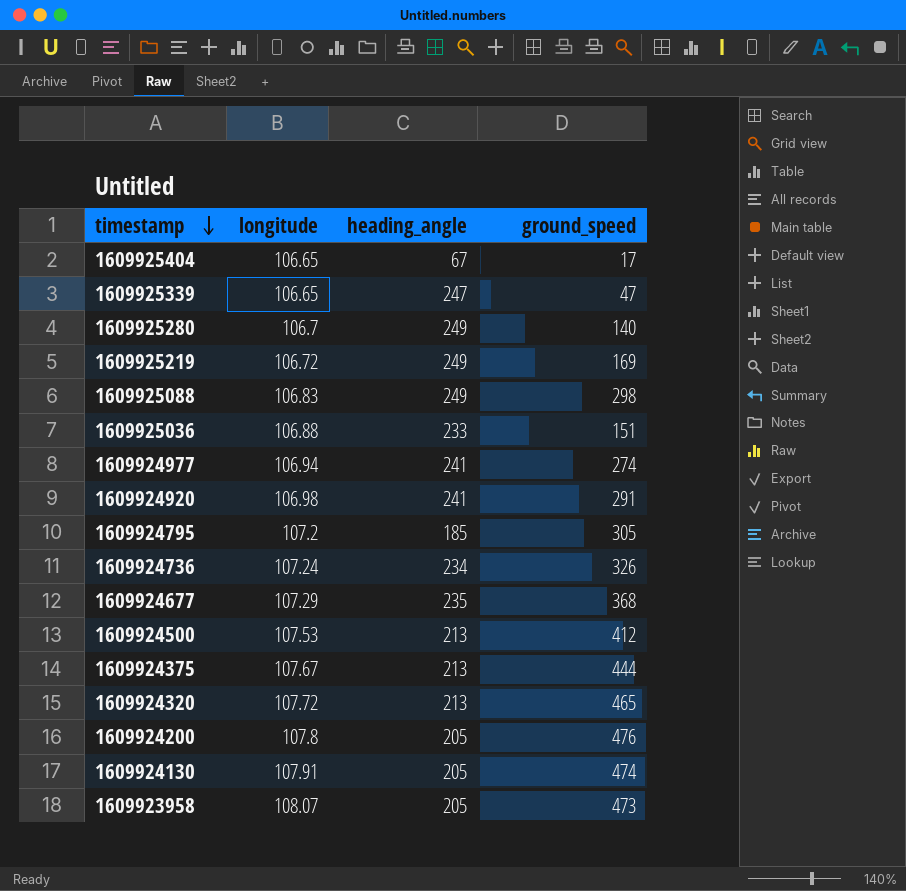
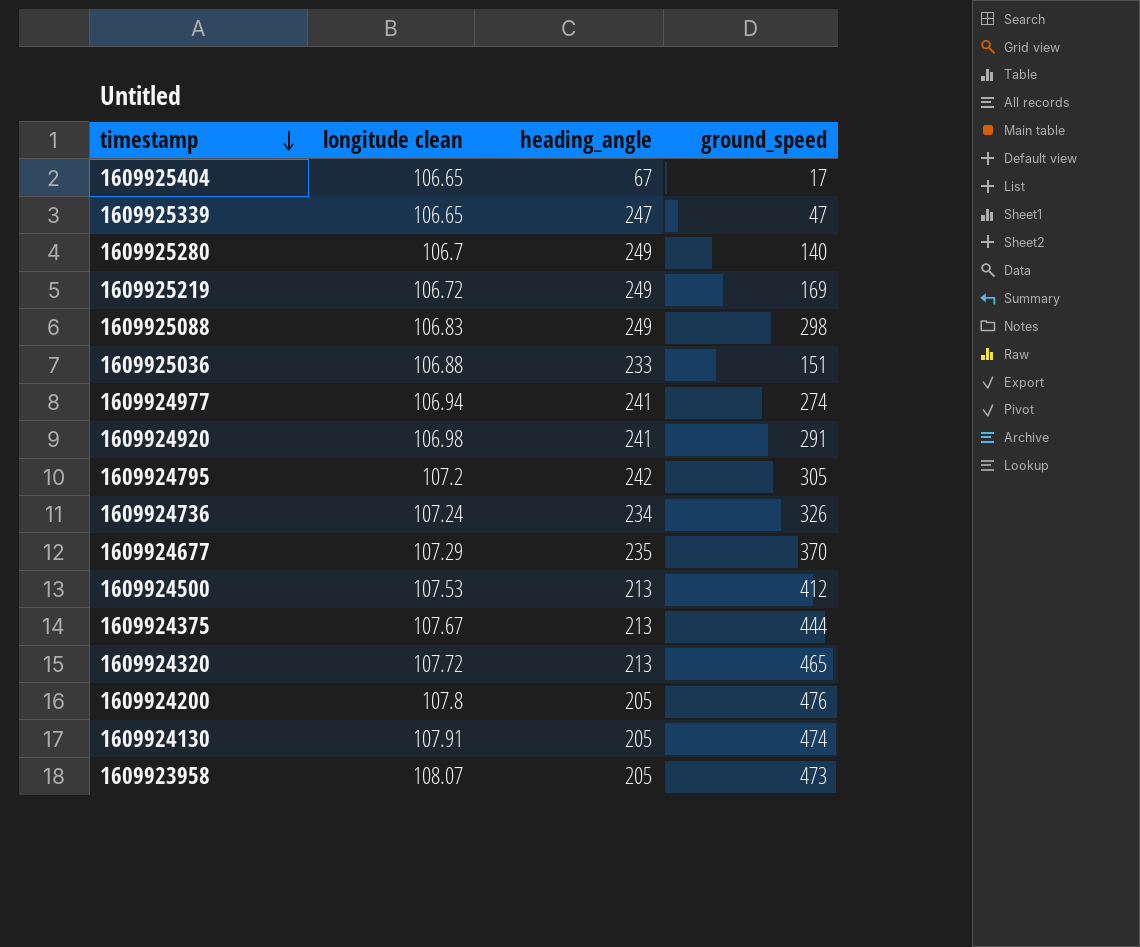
column name: longitude -> longitude clean
1609924795 | heading_angle: 185 -> 242
1609924677 | ground_speed: 368 -> 370

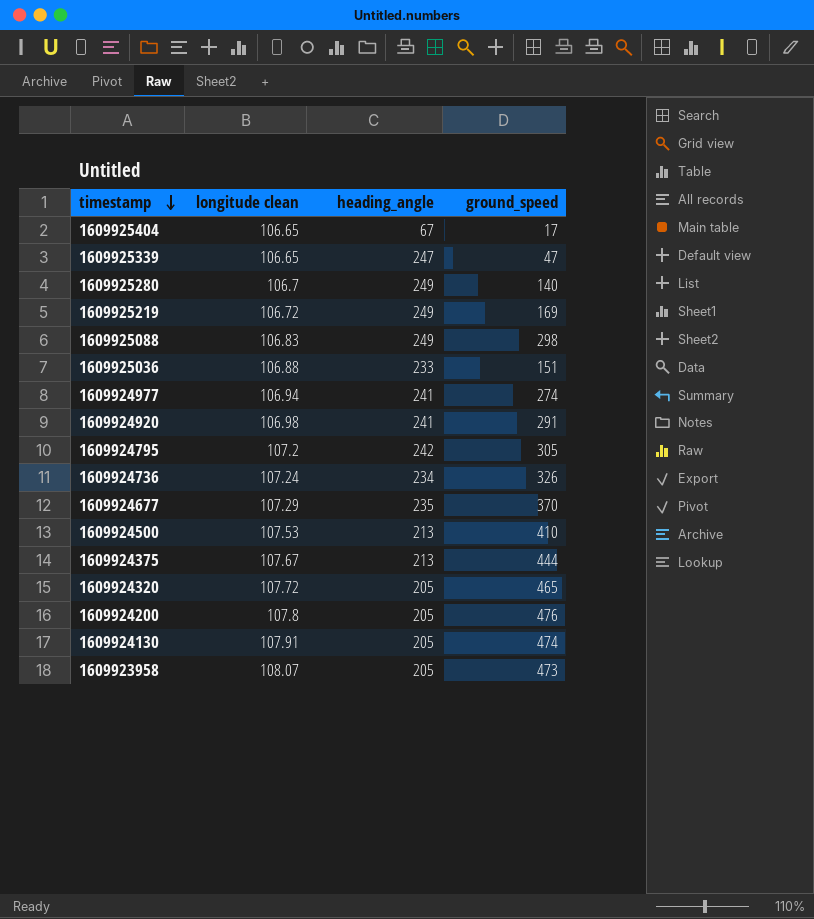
1609924500 | ground_speed: 412 -> 410
1609924320 | heading_angle: 213 -> 205

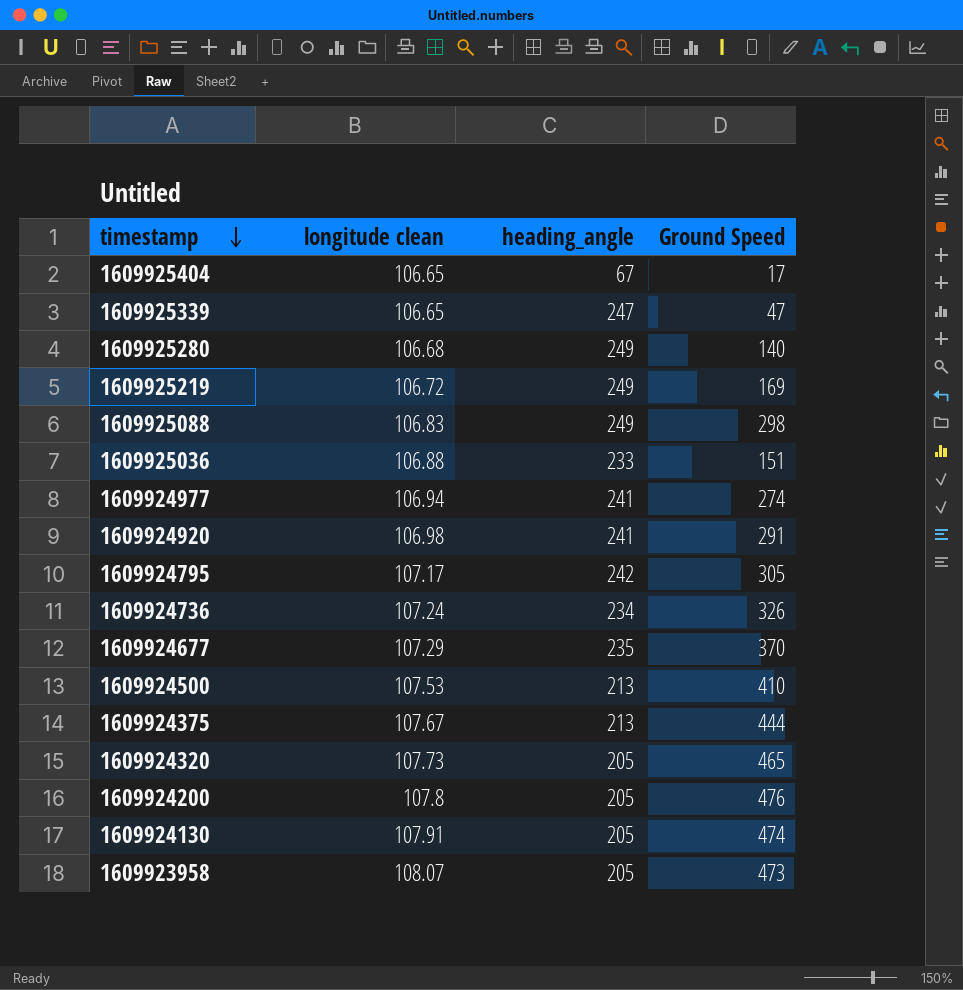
column name: ground_speed -> Ground Speed
1609925280 | longitude clean: 106.7 -> 106.68
1609924795 | longitude clean: 107.2 -> 107.17
1609924320 | longitude clean: 107.72 -> 107.73

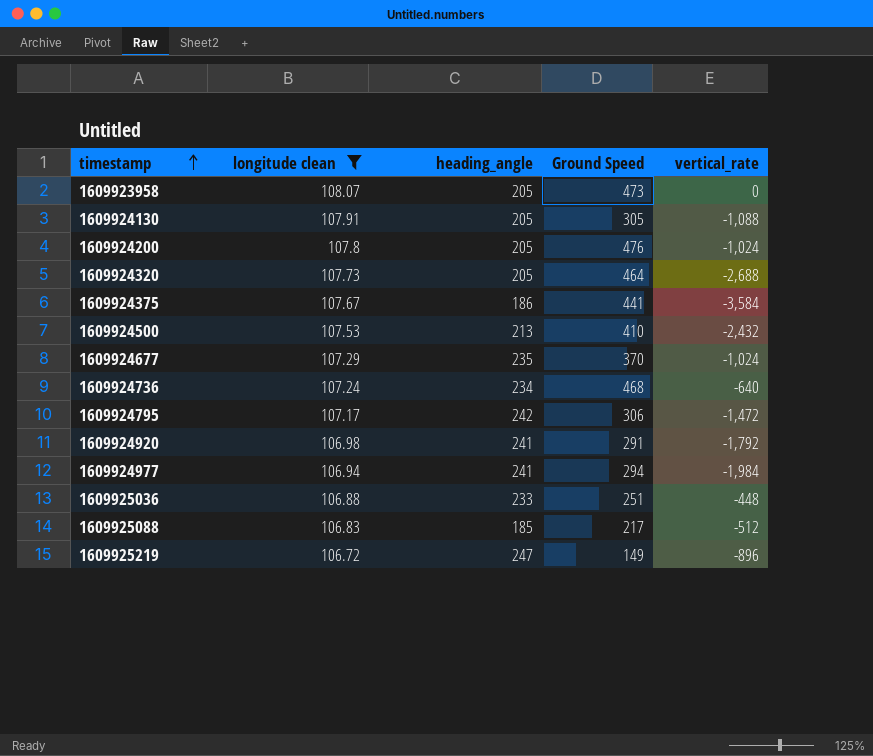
filter: none -> longitude clean >= 106.72
row order: timestamp descending -> timestamp ascending
column vertical_rate | position: none -> 5
1609924130 | Ground Speed: 474 -> 305
1609924320 | Ground Speed: 465 -> 464
1609924375 | heading_angle: 213 -> 186
1609924375 | Ground Speed: 444 -> 441
1609924736 | Ground Speed: 326 -> 468
1609924795 | Ground Speed: 305 -> 306
1609924977 | Ground Speed: 274 -> 294
1609925036 | Ground Speed: 151 -> 251
1609925088 | heading_angle: 249 -> 185
1609925088 | Ground Speed: 298 -> 217
1609925219 | heading_angle: 249 -> 247
1609925219 | Ground Speed: 169 -> 149

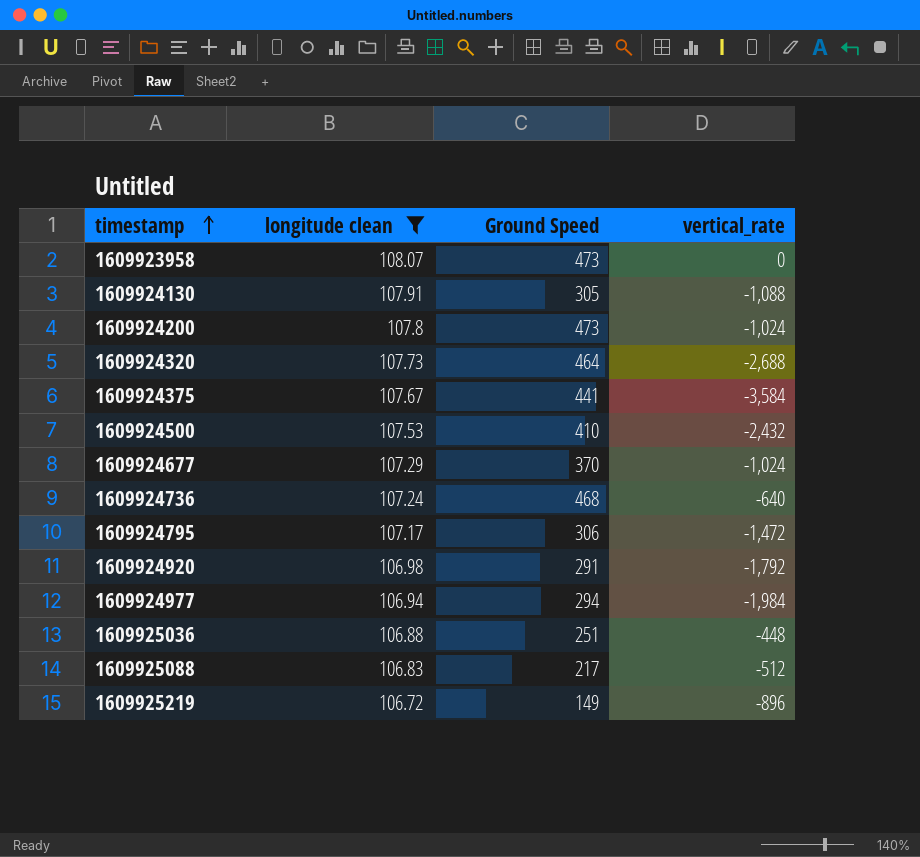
column heading_angle | position: 3 -> none
1609924200 | Ground Speed: 476 -> 473

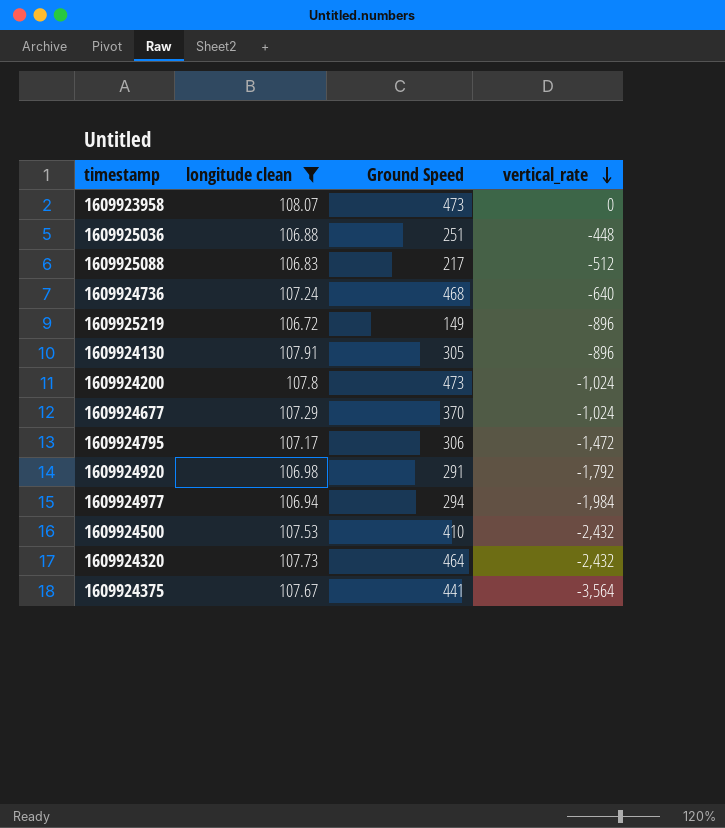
row order: timestamp ascending -> vertical_rate descending
1609924130 | vertical_rate: -1,088 -> -896
1609924320 | vertical_rate: -2,688 -> -2,432
1609924375 | vertical_rate: -3,584 -> -3,564

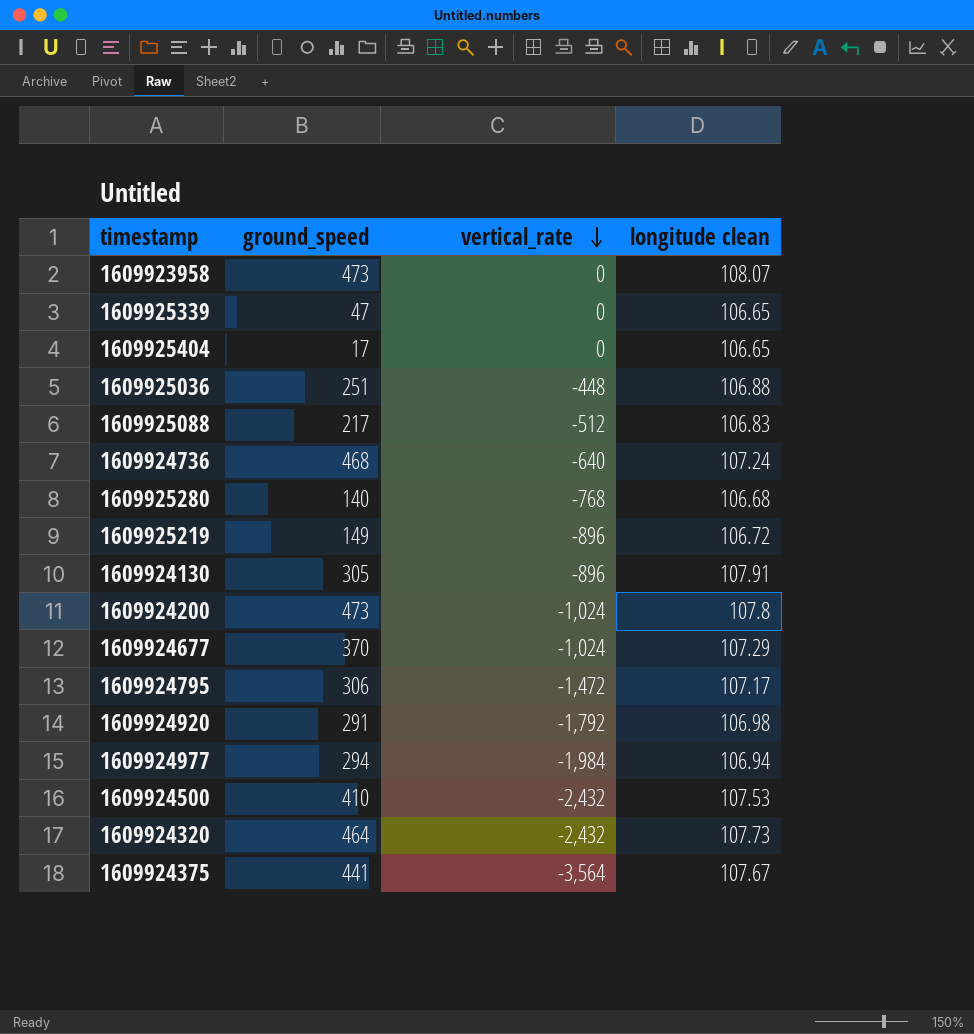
filter: longitude clean >= 106.72 -> none
column name: Ground Speed -> ground_speed
column longitude clean | position: 2 -> 4

